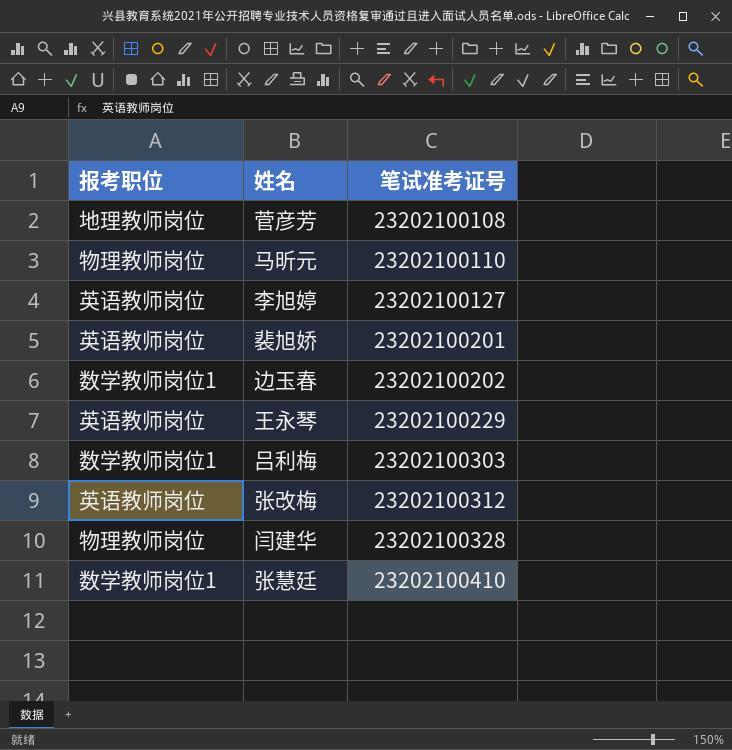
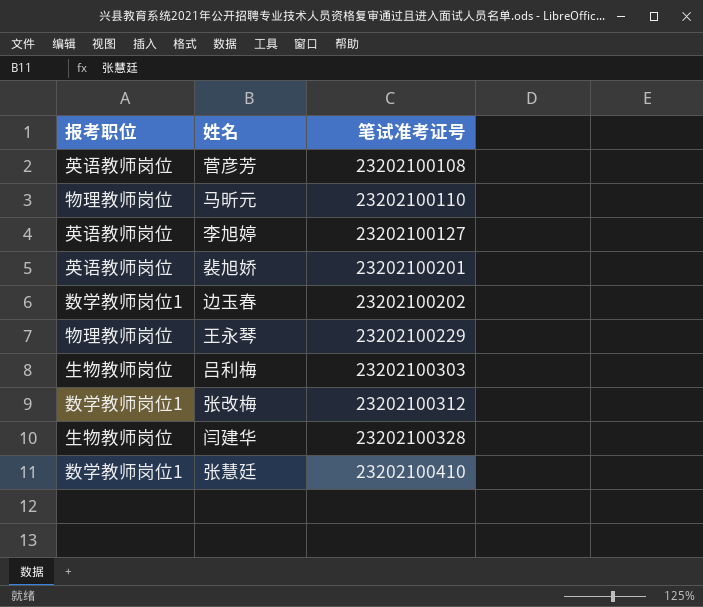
菅彦芳 | 报考职位: 地理教师岗位 -> 英语教师岗位
王永琴 | 报考职位: 英语教师岗位 -> 物理教师岗位
吕利梅 | 报考职位: 数学教师岗位1 -> 生物教师岗位
张改梅 | 报考职位: 英语教师岗位 -> 数学教师岗位1
闫建华 | 报考职位: 物理教师岗位 -> 生物教师岗位

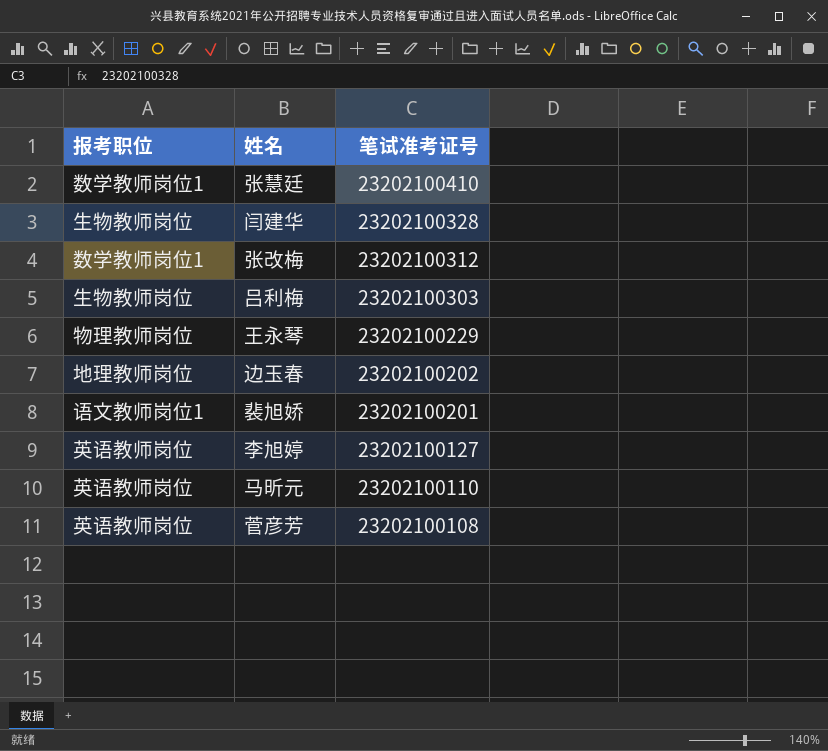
row order: 笔试准考证号 ascending -> 笔试准考证号 descending
边玉春 | 报考职位: 数学教师岗位1 -> 地理教师岗位
裴旭娇 | 报考职位: 英语教师岗位 -> 语文教师岗位1
马昕元 | 报考职位: 物理教师岗位 -> 英语教师岗位

